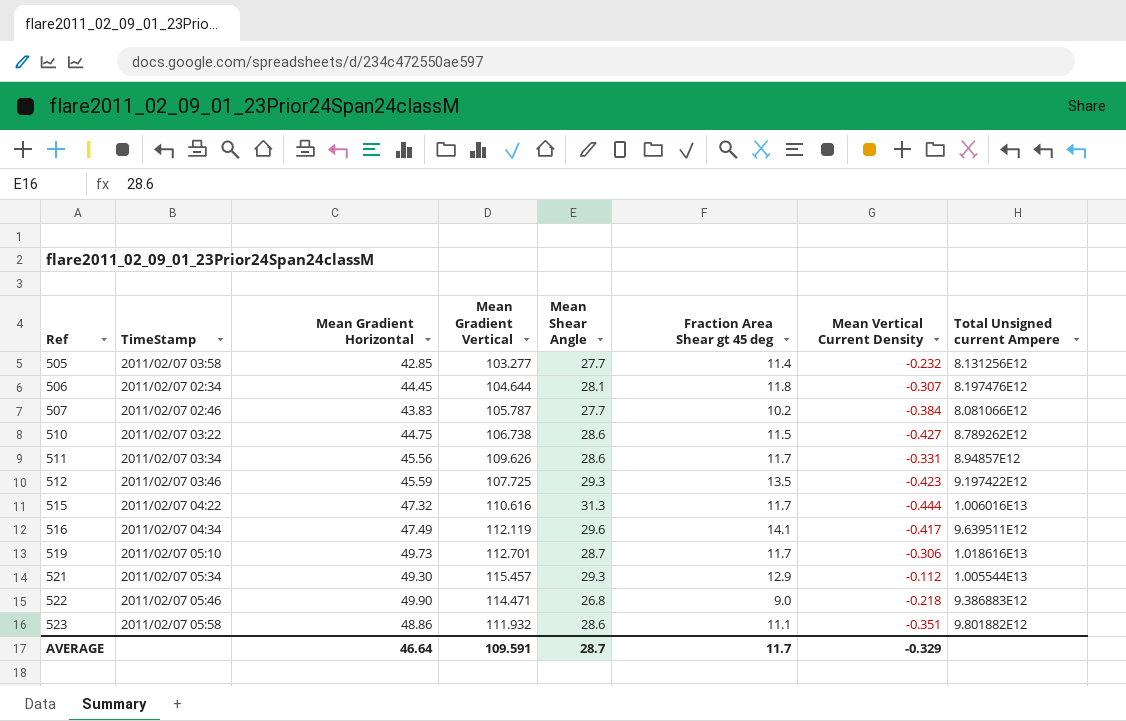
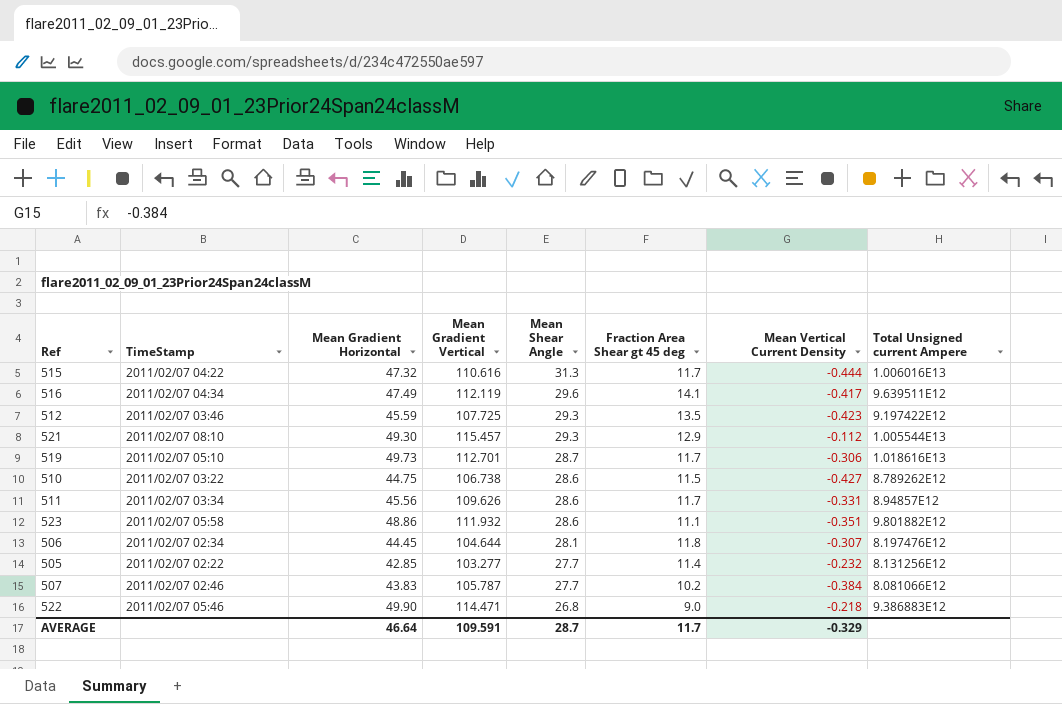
row order: Ref ascending -> Mean Shear Angle descending
521 | TimeStamp: 2011/02/07 05:34 -> 2011/02/07 08:10
505 | TimeStamp: 2011/02/07 03:58 -> 2011/02/07 02:22

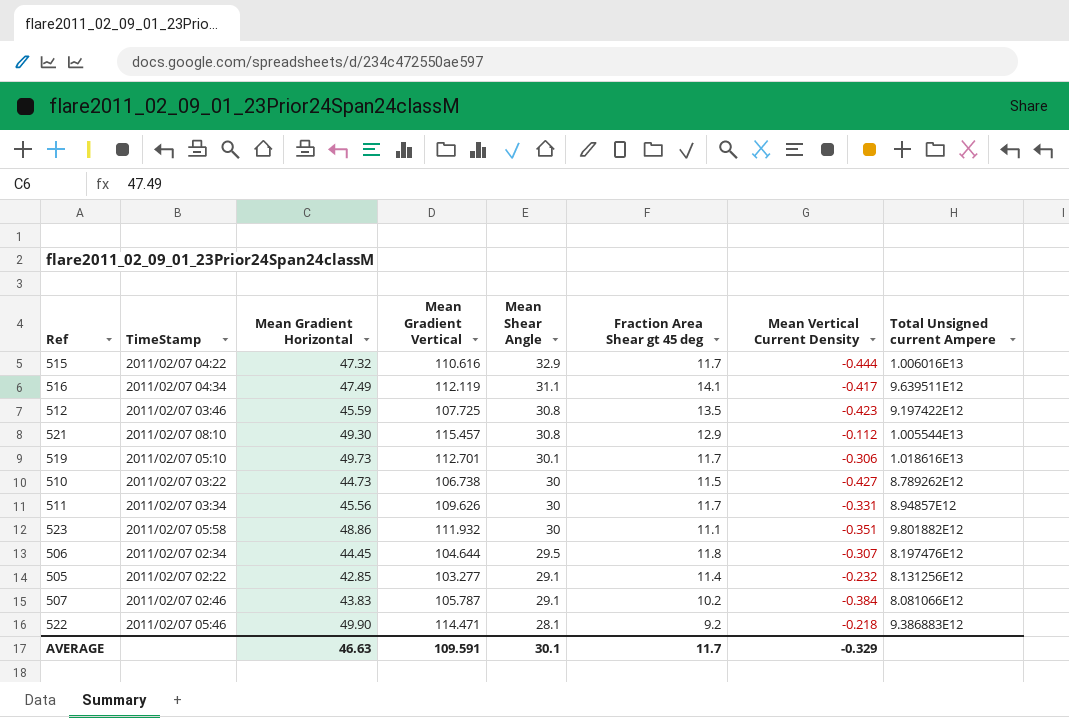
515 | Mean Shear Angle: 31.3 -> 32.9
516 | Mean Shear Angle: 29.6 -> 31.1
512 | Mean Shear Angle: 29.3 -> 30.8
521 | Mean Shear Angle: 29.3 -> 30.8
519 | Mean Shear Angle: 28.7 -> 30.1
510 | Mean Gradient Horizontal: 44.75 -> 44.73
510 | Mean Shear Angle: 28.6 -> 30
511 | Mean Shear Angle: 28.6 -> 30
523 | Mean Shear Angle: 28.6 -> 30
506 | Mean Shear Angle: 28.1 -> 29.5
505 | Mean Shear Angle: 27.7 -> 29.1
507 | Mean Shear Angle: 27.7 -> 29.1
522 | Mean Shear Angle: 26.8 -> 28.1
522 | Fraction Area Shear gt 45 deg: 9.0 -> 9.2
AVERAGE | Mean Gradient Horizontal: 46.64 -> 46.63
AVERAGE | Mean Shear Angle: 28.7 -> 30.1

